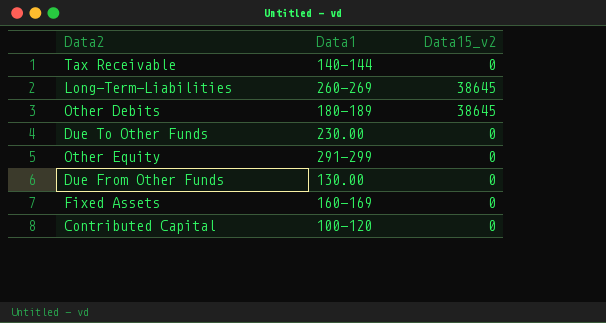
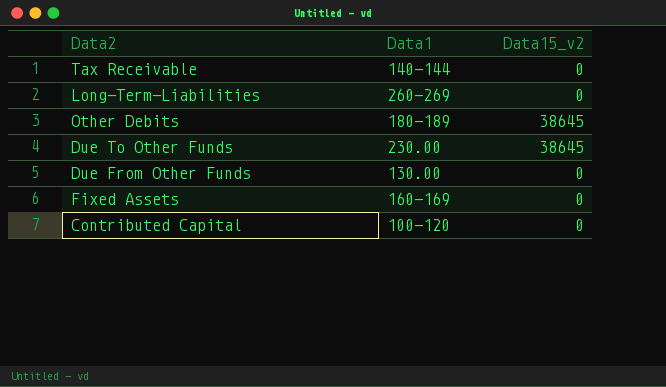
row Other Equity: 291-299 | 0 -> none
Long-Term-Liabilities | Data15_v2: 38645 -> 0
Due To Other Funds | Data15_v2: 0 -> 38645

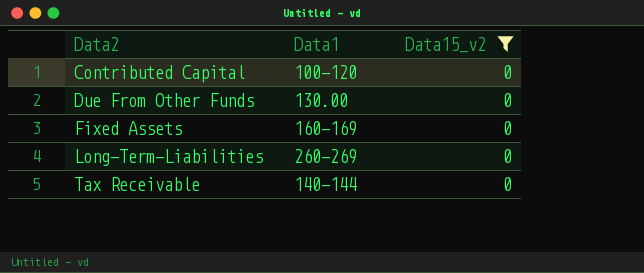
filter: none -> Data15_v2 = 0
row order: none -> Data2 ascending

